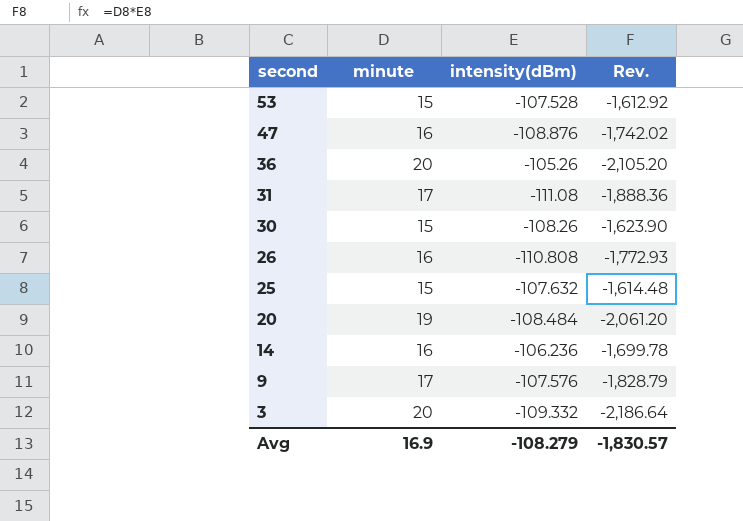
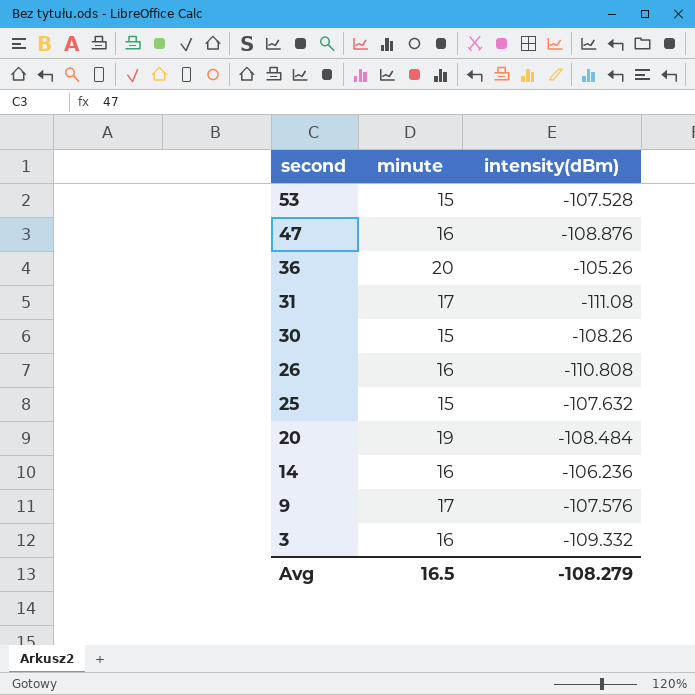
column Rev. | formula: [minute] * [intensity(dBm)] -> none
3 | minute: 20 -> 16
Avg | minute: 16.9 -> 16.5

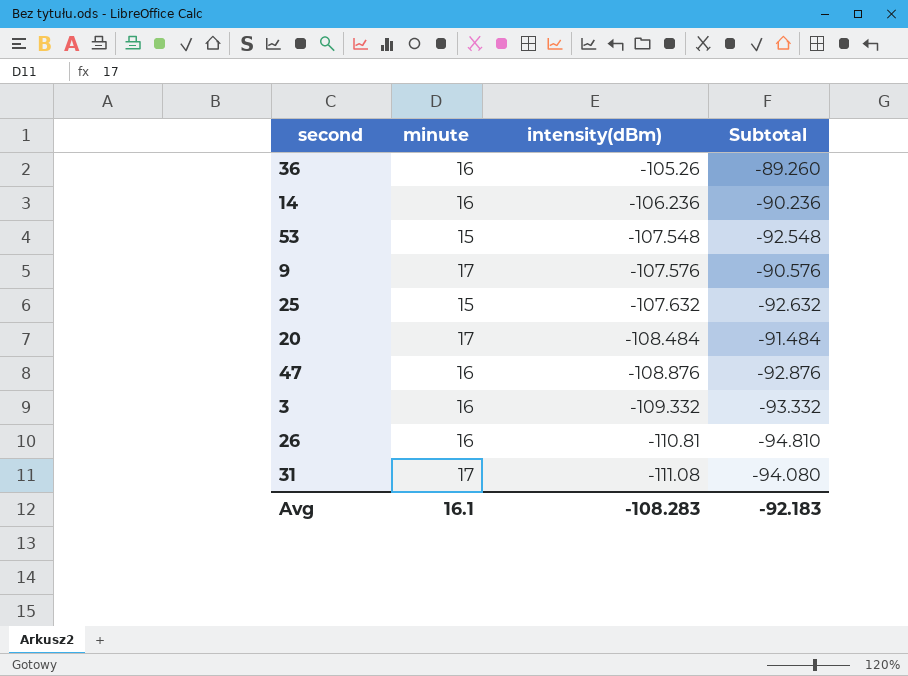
row order: second descending -> intensity(dBm) descending
column Subtotal | formula: none -> [minute] + [intensity(dBm)]
row 30: 15 | -108.26 -> none
36 | minute: 20 -> 16
53 | intensity(dBm): -107.528 -> -107.548
20 | minute: 19 -> 17
26 | intensity(dBm): -110.808 -> -110.81
Avg | minute: 16.5 -> 16.1
Avg | intensity(dBm): -108.279 -> -108.283

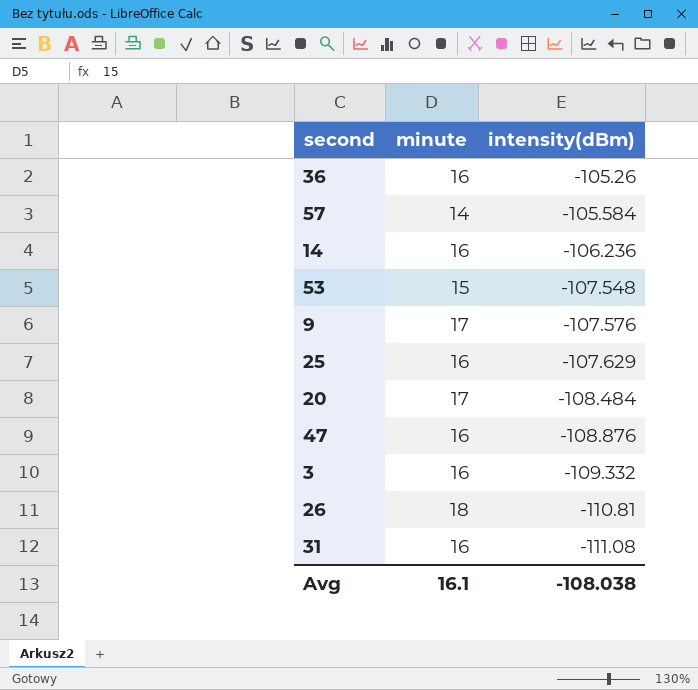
column Subtotal | formula: [minute] + [intensity(dBm)] -> none
row 57: none -> 14 | -105.584
25 | minute: 15 -> 16
25 | intensity(dBm): -107.632 -> -107.629
26 | minute: 16 -> 18
31 | minute: 17 -> 16
Avg | intensity(dBm): -108.283 -> -108.038

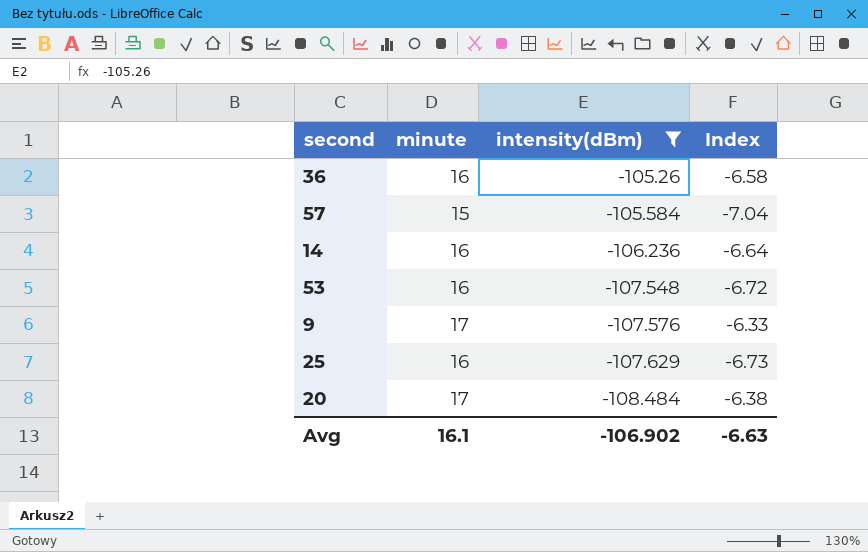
filter: none -> intensity(dBm) >= -108.484
column Index | formula: none -> [intensity(dBm)] / [minute]
57 | minute: 14 -> 15
53 | minute: 15 -> 16
Avg | intensity(dBm): -108.038 -> -106.902

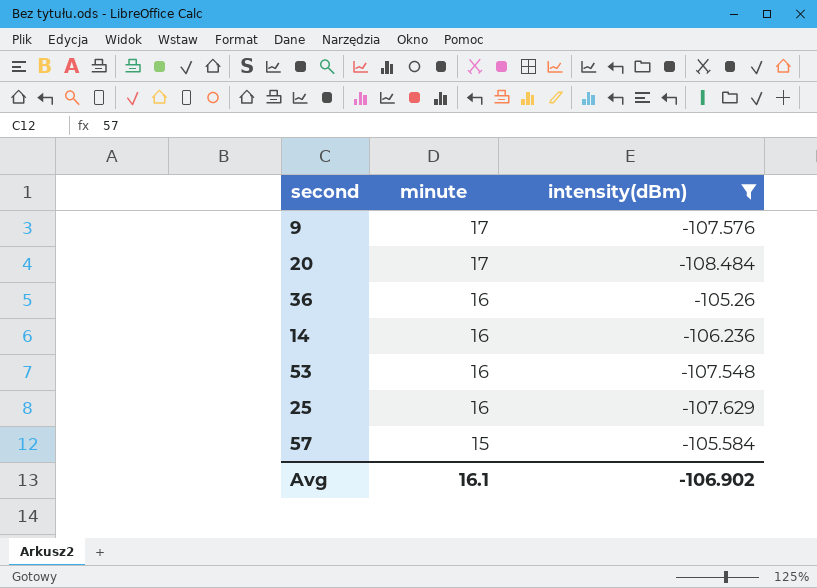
row order: intensity(dBm) descending -> minute descending
column Index | formula: [intensity(dBm)] / [minute] -> none

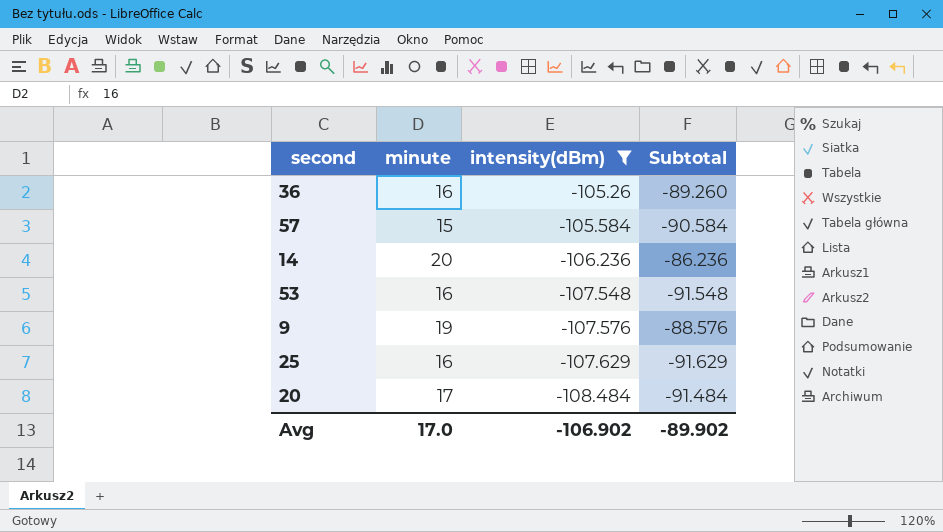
row order: minute descending -> intensity(dBm) descending
column Subtotal | formula: none -> [minute] + [intensity(dBm)]
14 | minute: 16 -> 20
9 | minute: 17 -> 19
Avg | minute: 16.1 -> 17.0

